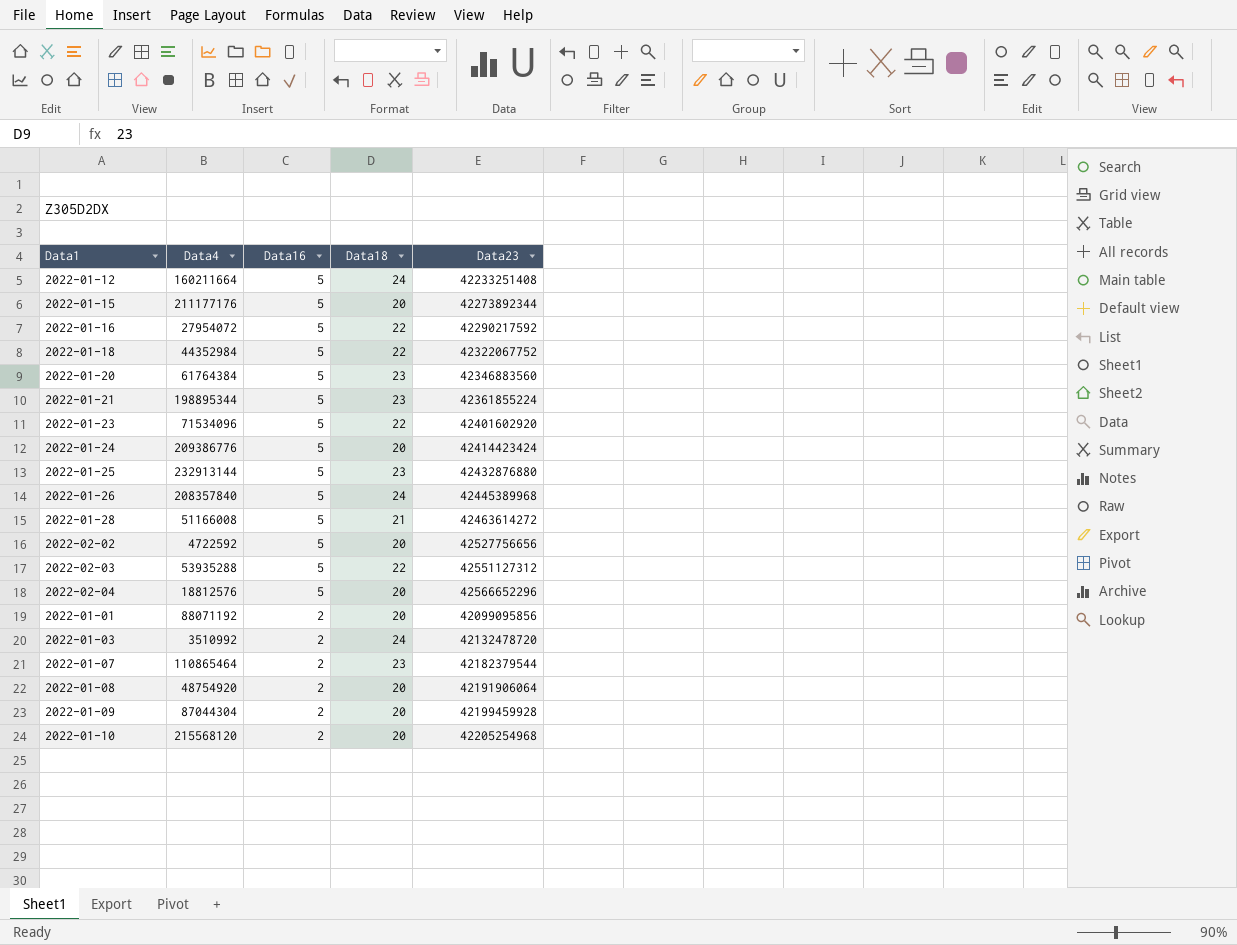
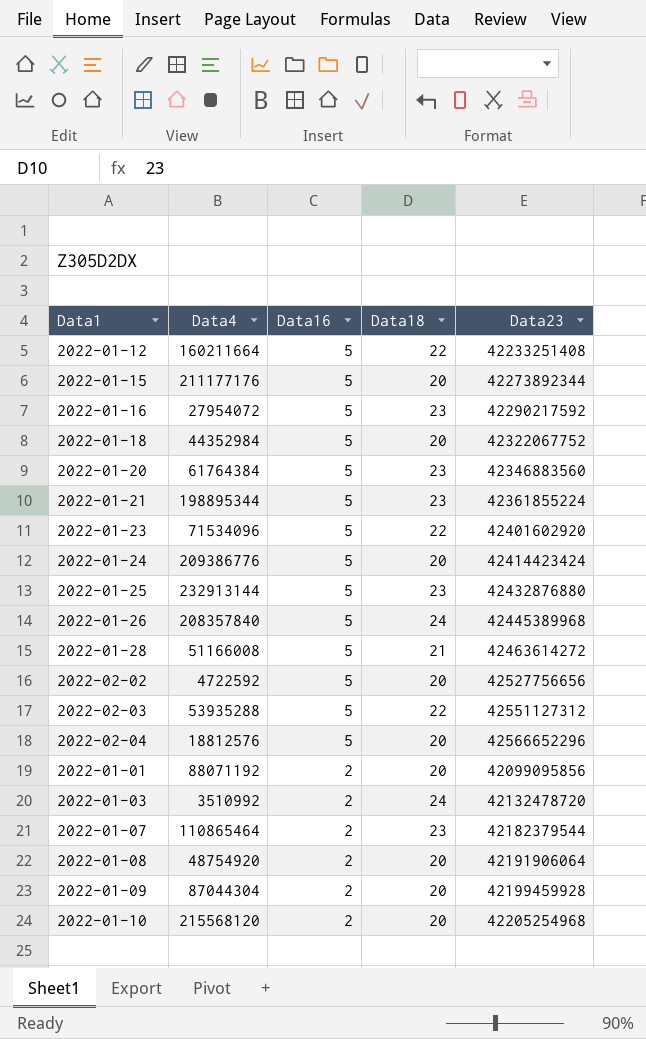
2022-01-12 | Data18: 24 -> 22
2022-01-16 | Data18: 22 -> 23
2022-01-18 | Data18: 22 -> 20

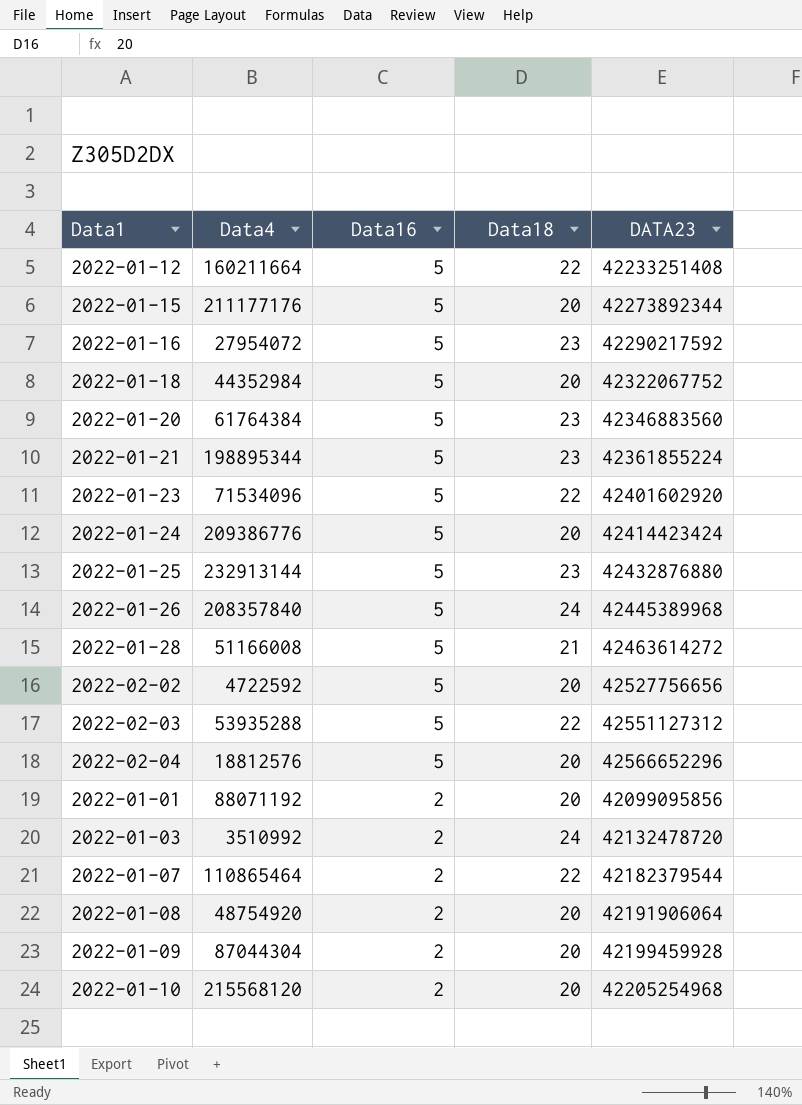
column name: Data23 -> DATA23
2022-01-07 | Data18: 23 -> 22

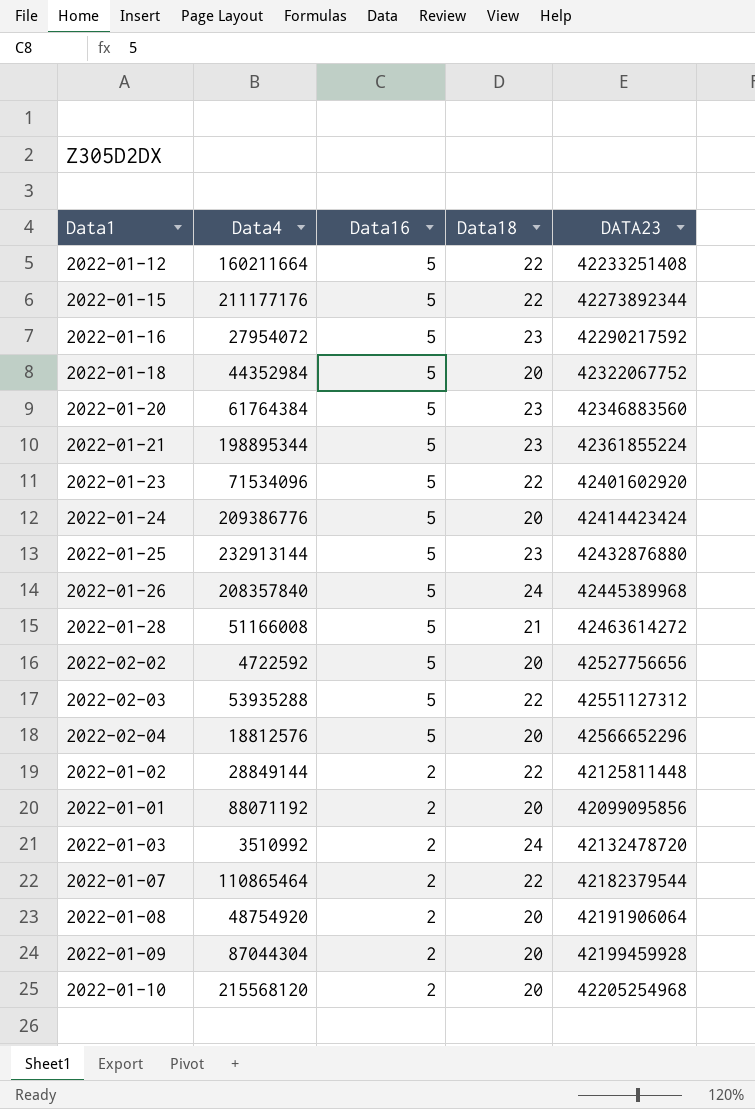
2022-01-15 | Data18: 20 -> 22
row 2022-01-02: none -> 28849144 | 2 | 22 | 42125811448

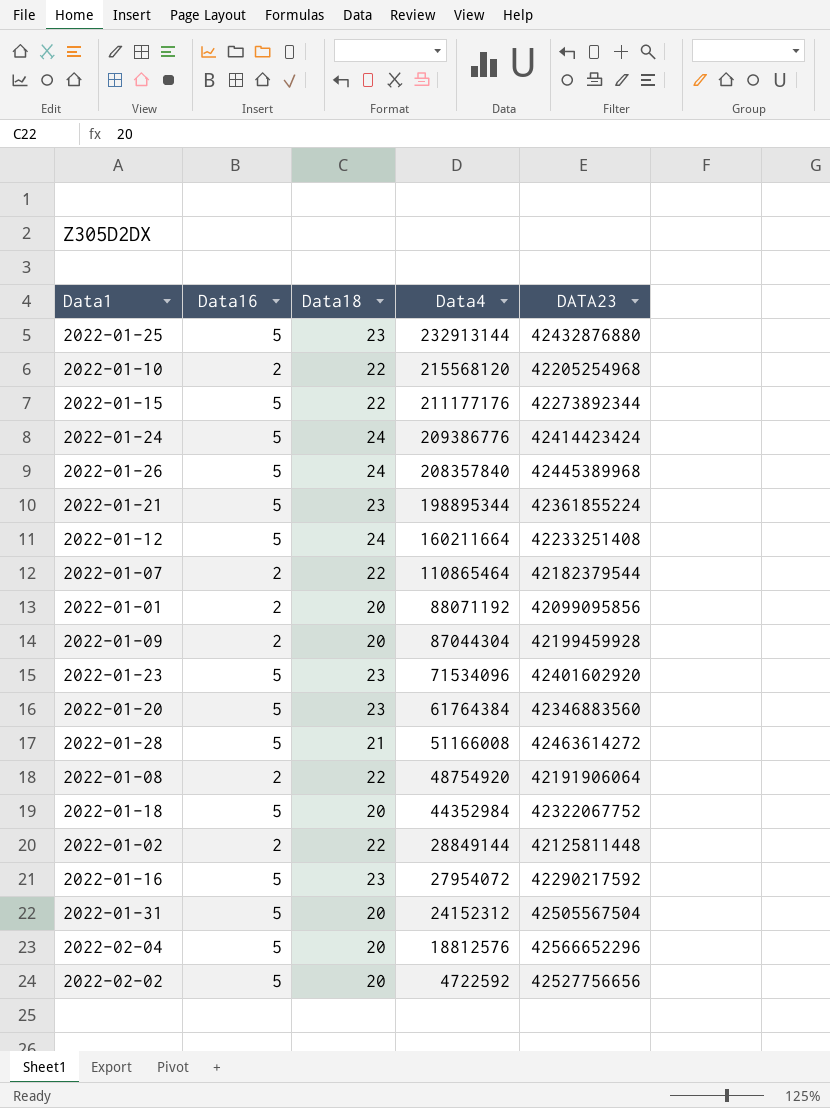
row order: Data16 descending -> Data4 descending
column Data4 | position: 2 -> 4
row 2022-02-03: 53935288 | 5 | 22 | 42551127312 -> none
row 2022-01-03: 3510992 | 2 | 24 | 42132478720 -> none
2022-01-10 | Data18: 20 -> 22
2022-01-24 | Data18: 20 -> 24
2022-01-12 | Data18: 22 -> 24
2022-01-23 | Data18: 22 -> 23
2022-01-08 | Data18: 20 -> 22
row 2022-01-31: none -> 5 | 20 | 24152312 | 42505567504

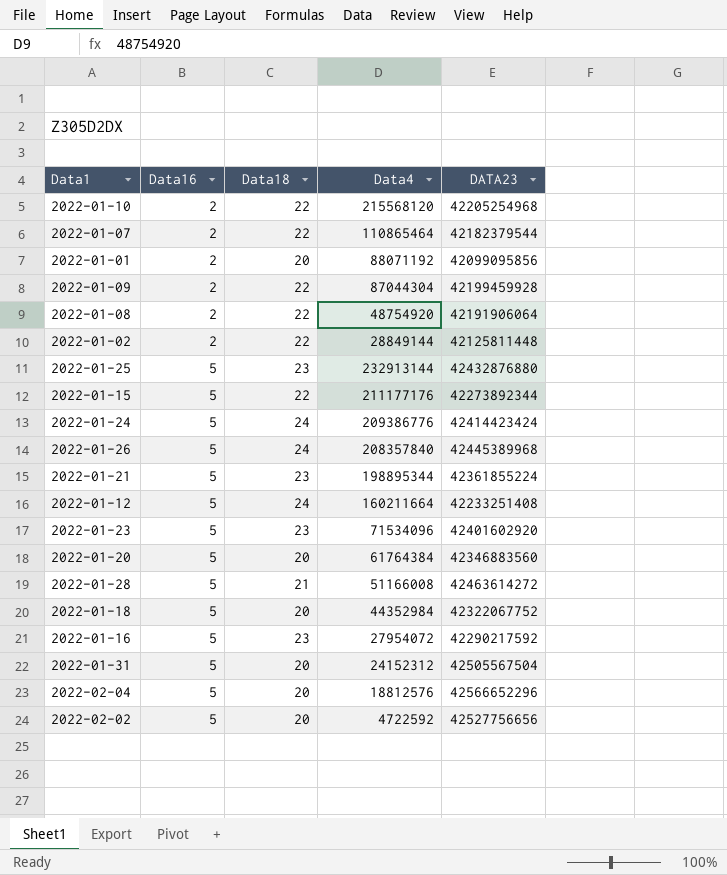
row order: Data4 descending -> Data16 ascending
2022-01-09 | Data18: 20 -> 22
2022-01-20 | Data18: 23 -> 20

